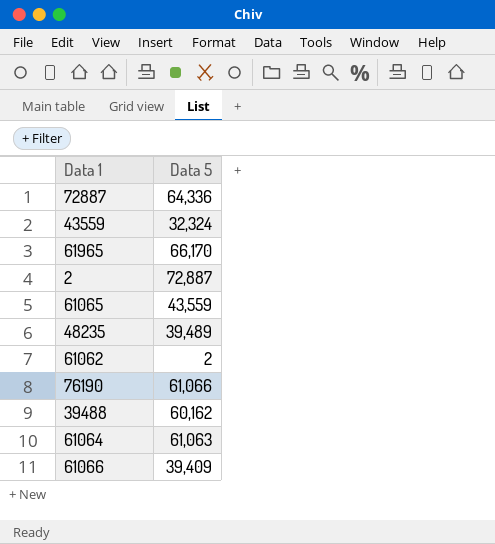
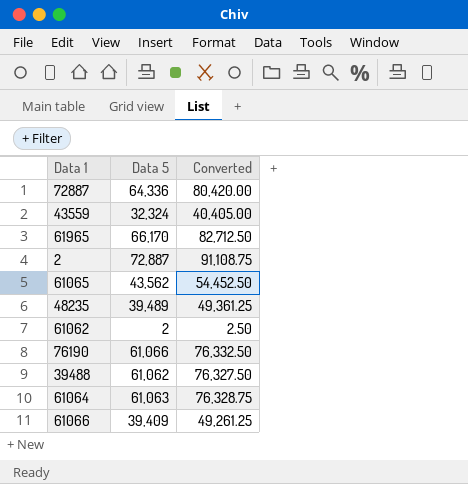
column Converted | formula: none -> [Data 5] * 1.25
61065 | Data 5: 43,559 -> 43,562
39488 | Data 5: 60,162 -> 61,062

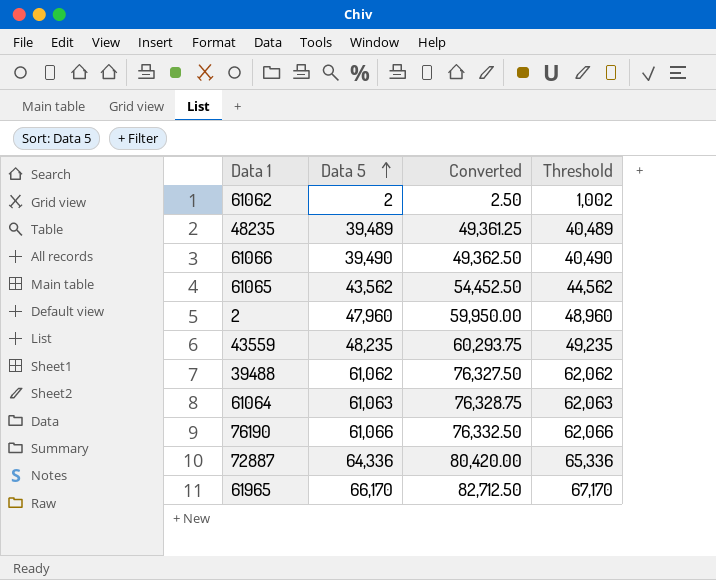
row order: none -> Data 5 ascending
column Threshold | formula: none -> [Data 5] + 1000
61066 | Data 5: 39,409 -> 39,490
61066 | Converted: 49,261.25 -> 49,362.50
2 | Data 5: 72,887 -> 47,960
2 | Converted: 91,108.75 -> 59,950.00
43559 | Data 5: 32,324 -> 48,235
43559 | Converted: 40,405.00 -> 60,293.75

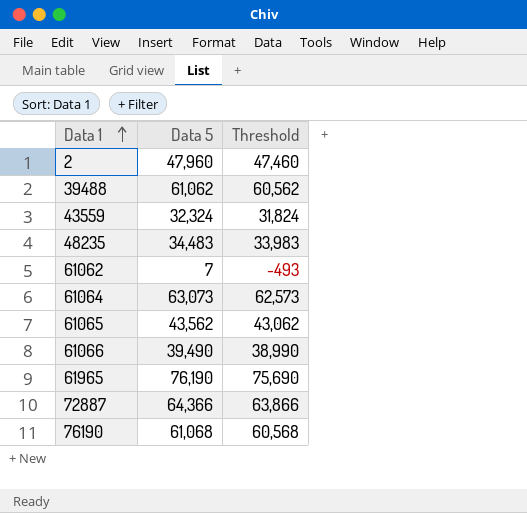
row order: Data 5 ascending -> Data 1 ascending
column Converted | formula: [Data 5] * 1.25 -> none
column Threshold | formula: [Data 5] + 1000 -> [Data 5] - 500
43559 | Data 5: 48,235 -> 32,324
48235 | Data 5: 39,489 -> 34,483
61062 | Data 5: 2 -> 7
61064 | Data 5: 61,063 -> 63,073
61965 | Data 5: 66,170 -> 76,190
72887 | Data 5: 64,336 -> 64,366
76190 | Data 5: 61,066 -> 61,068

